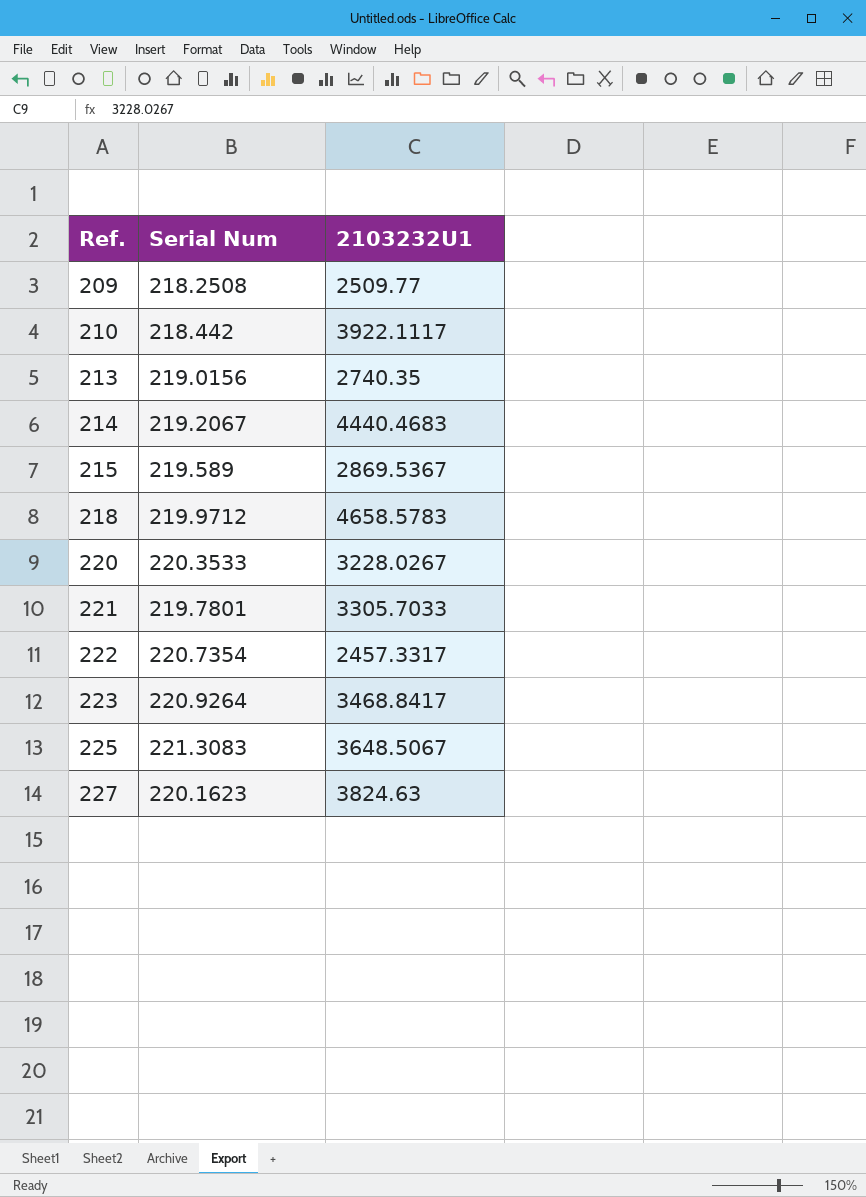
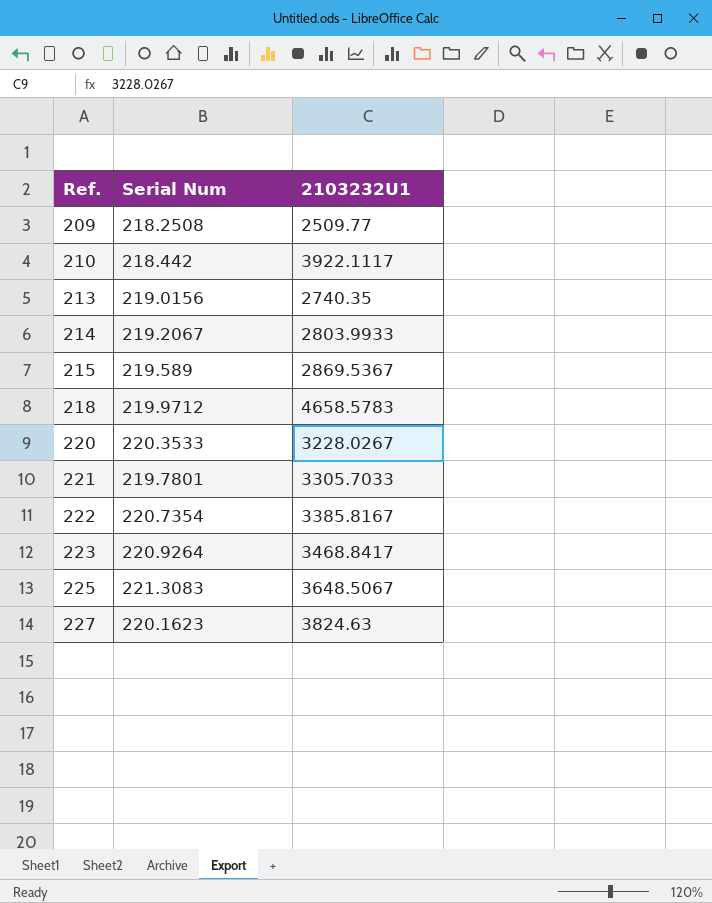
214 | 2103232U1: 4440.4683 -> 2803.9933
222 | 2103232U1: 2457.3317 -> 3385.8167

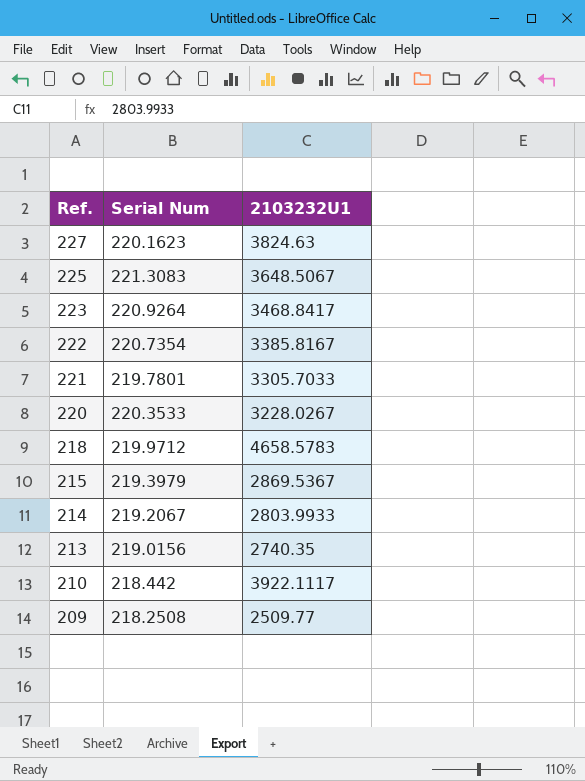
row order: Ref. ascending -> Ref. descending
215 | Serial Num: 219.589 -> 219.3979

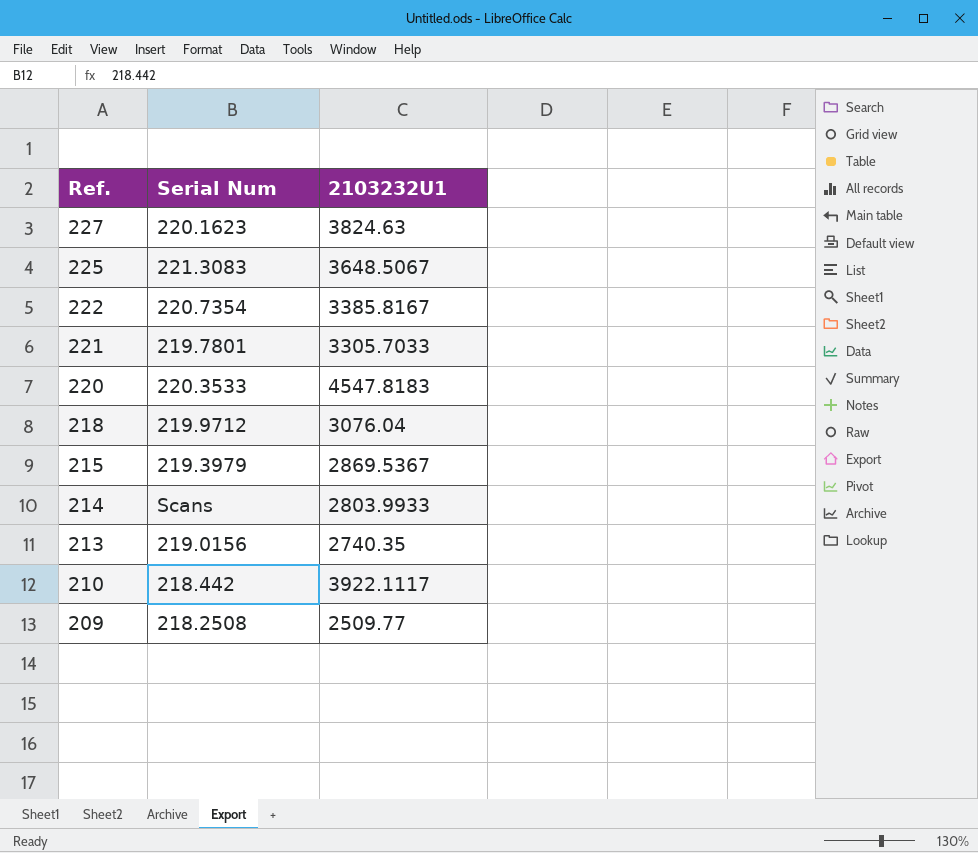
row 223: 220.9264 | 3468.8417 -> none
220 | 2103232U1: 3228.0267 -> 4547.8183
218 | 2103232U1: 4658.5783 -> 3076.04
214 | Serial Num: 219.2067 -> Scans

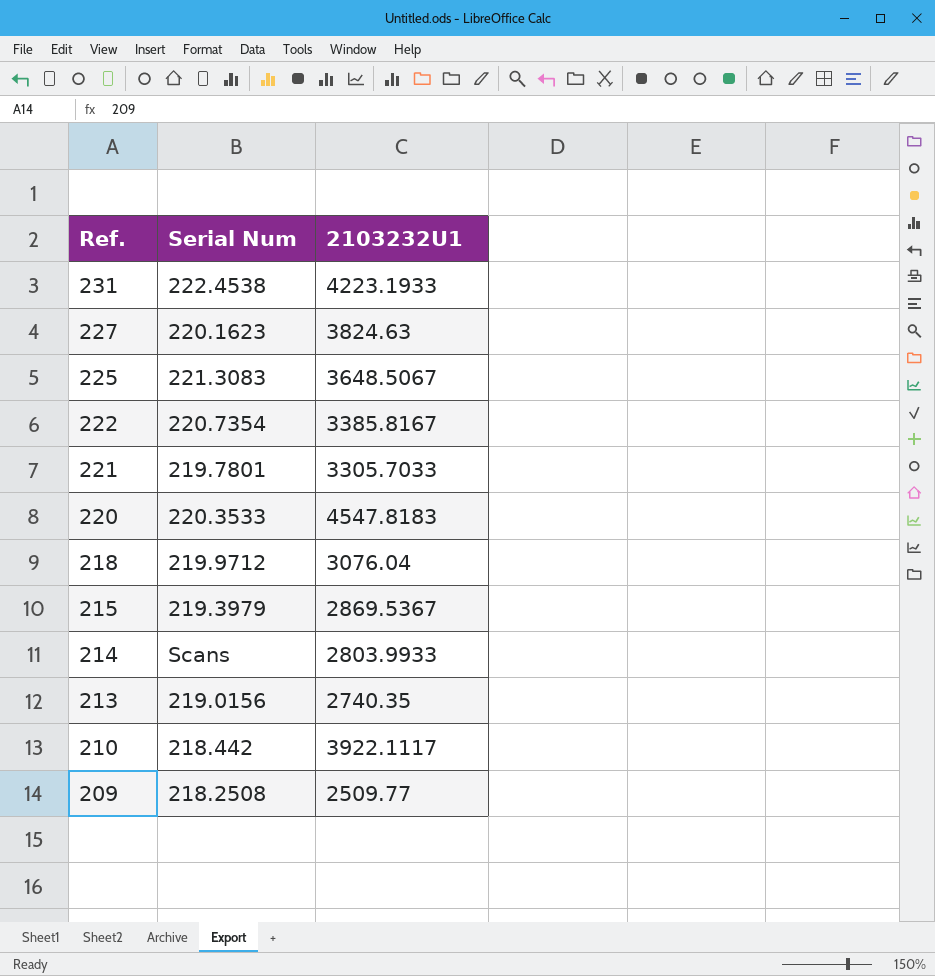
row 231: none -> 222.4538 | 4223.1933

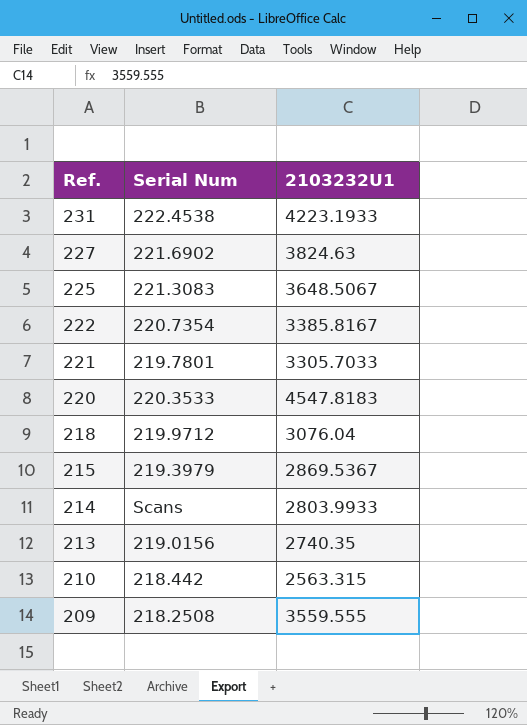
227 | Serial Num: 220.1623 -> 221.6902
210 | 2103232U1: 3922.1117 -> 2563.315
209 | 2103232U1: 2509.77 -> 3559.555

